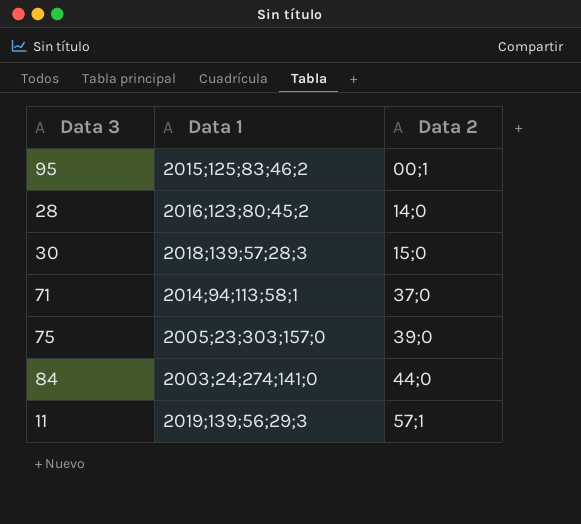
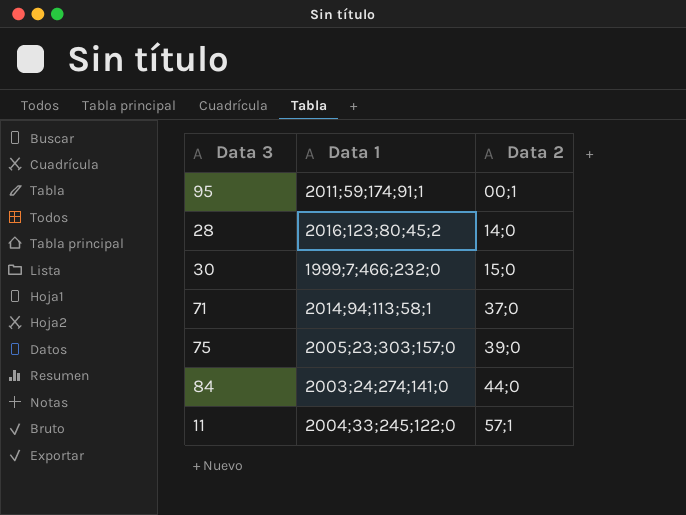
95 | Data 1: 2015;125;83;46;2 -> 2011;59;174;91;1
30 | Data 1: 2018;139;57;28;3 -> 1999;7;466;232;0
11 | Data 1: 2019;139;56;29;3 -> 2004;33;245;122;0

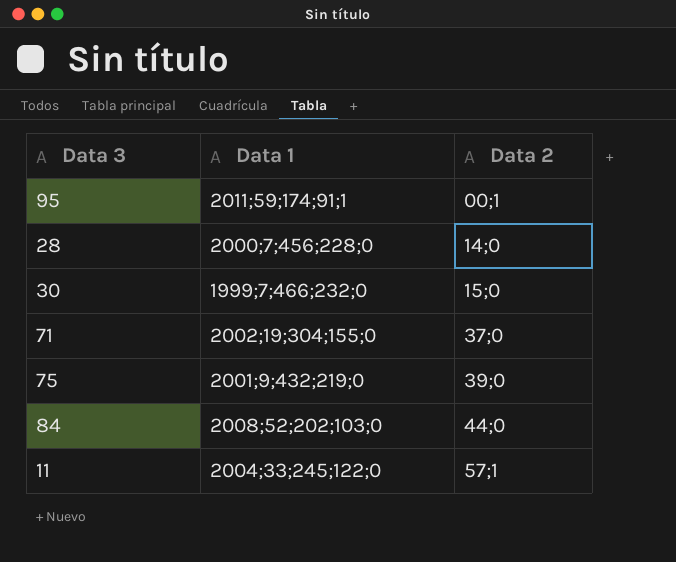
28 | Data 1: 2016;123;80;45;2 -> 2000;7;456;228;0
71 | Data 1: 2014;94;113;58;1 -> 2002;19;304;155;0
75 | Data 1: 2005;23;303;157;0 -> 2001;9;432;219;0
84 | Data 1: 2003;24;274;141;0 -> 2008;52;202;103;0

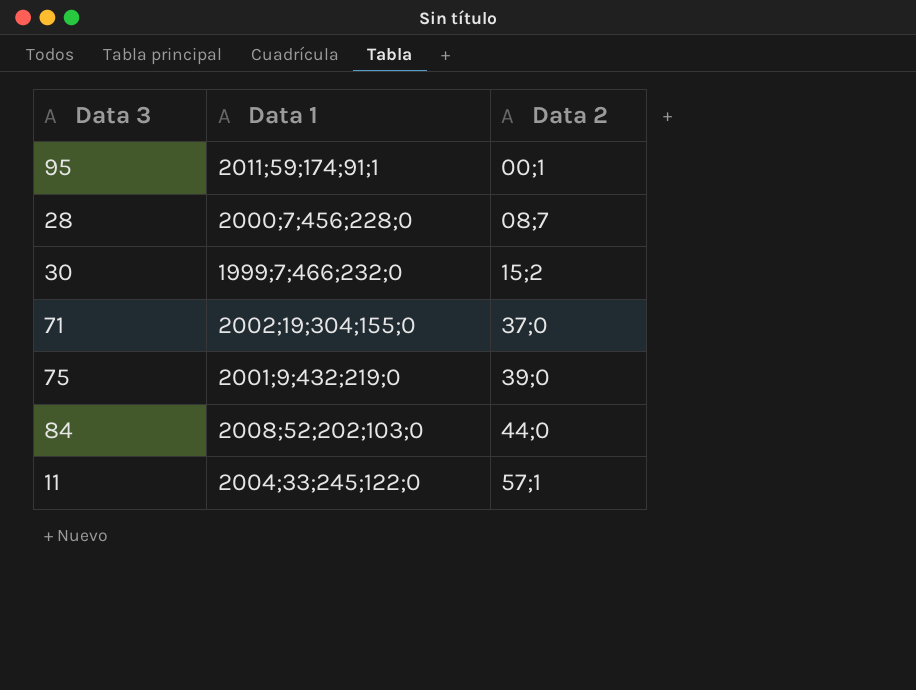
28 | Data 2: 14;0 -> 08;7
30 | Data 2: 15;0 -> 15;2

